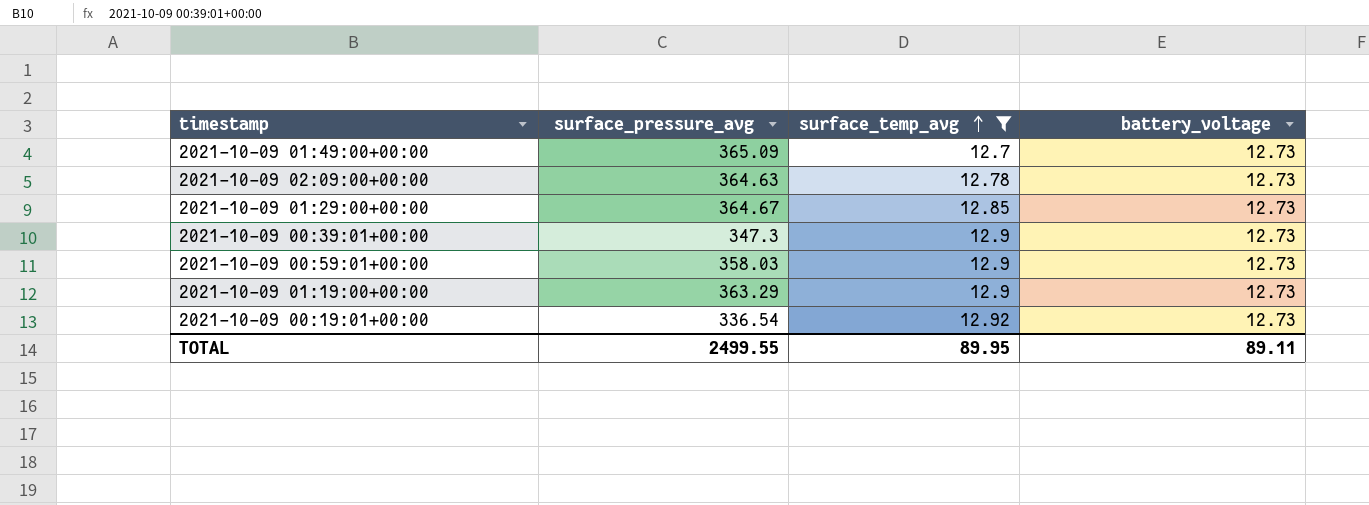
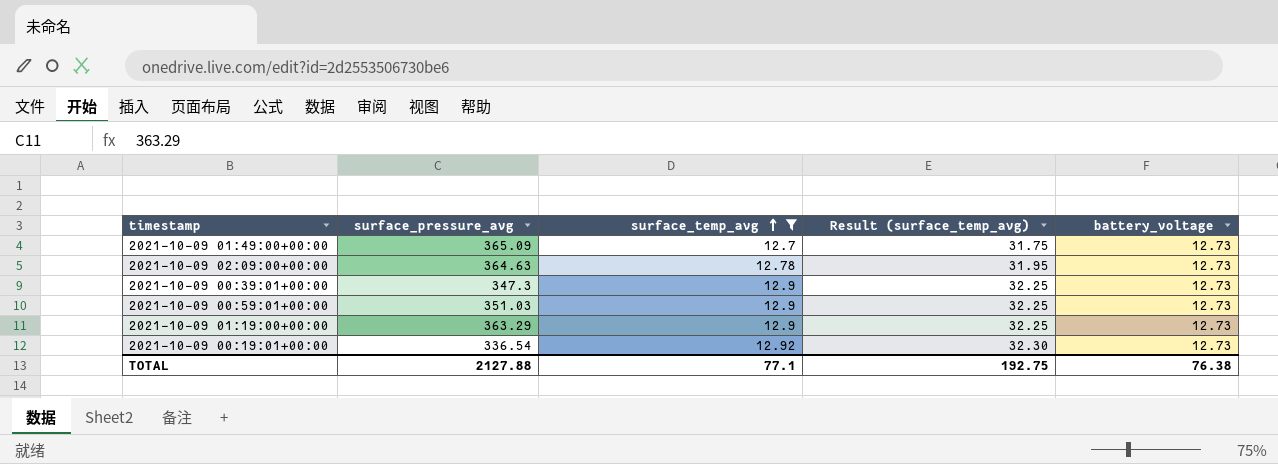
column Result (surface_temp_avg) | formula: none -> [surface_temp_avg] * 2.5
row 2021-10-09 01:29:00+00:00: 364.67 | 12.85 | 12.73 -> none
2021-10-09 00:59:01+00:00 | surface_pressure_avg: 358.03 -> 351.03
TOTAL | surface_pressure_avg: 2499.55 -> 2127.88
TOTAL | surface_temp_avg: 89.95 -> 77.1
TOTAL | battery_voltage: 89.11 -> 76.38

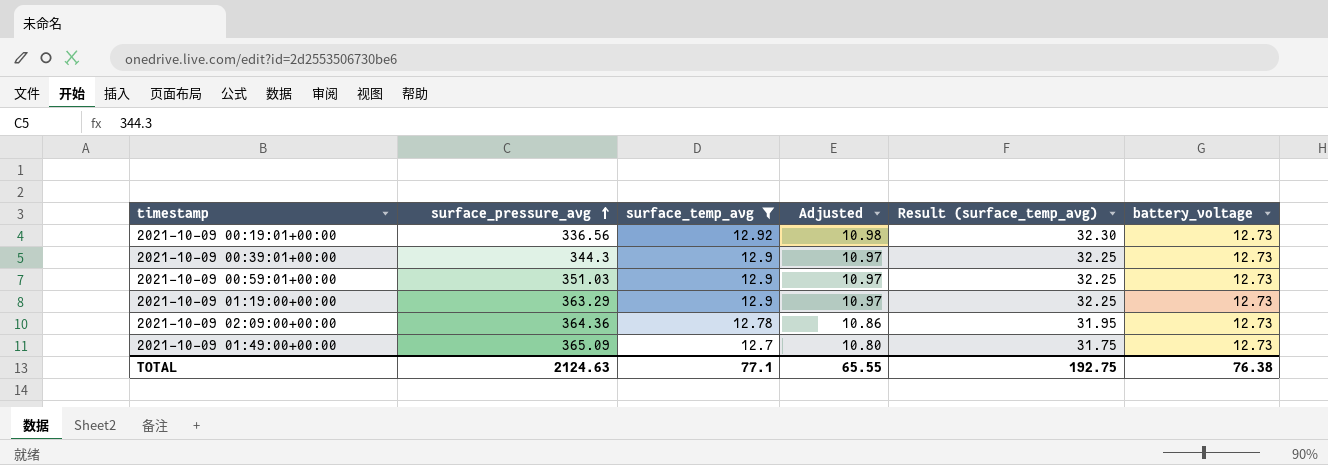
row order: surface_temp_avg ascending -> surface_pressure_avg ascending
column Adjusted | formula: none -> [surface_temp_avg] * 0.85
2021-10-09 00:19:01+00:00 | surface_pressure_avg: 336.54 -> 336.56
2021-10-09 00:39:01+00:00 | surface_pressure_avg: 347.3 -> 344.3
2021-10-09 02:09:00+00:00 | surface_pressure_avg: 364.63 -> 364.36
TOTAL | surface_pressure_avg: 2127.88 -> 2124.63

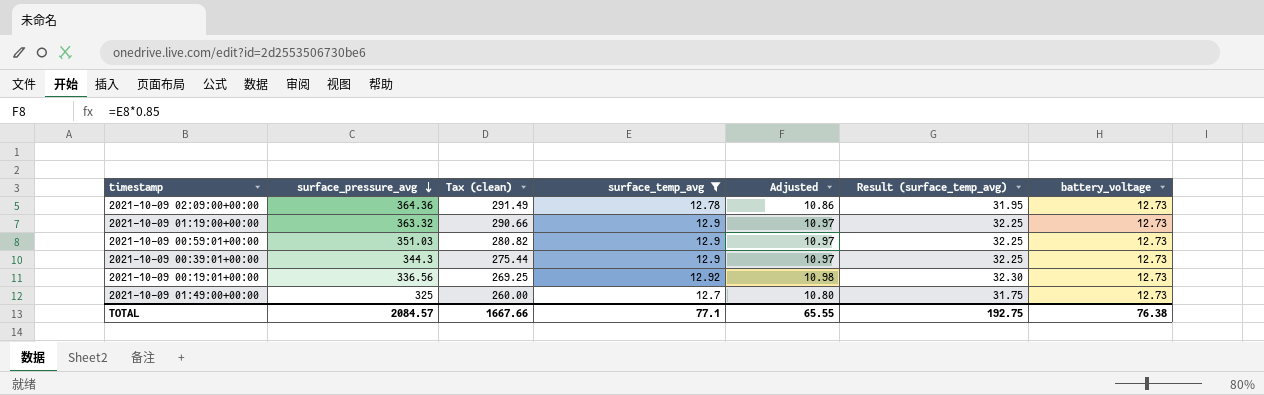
row order: surface_pressure_avg ascending -> surface_pressure_avg descending
column Tax (clean) | formula: none -> [surface_pressure_avg] * 0.8
2021-10-09 01:19:00+00:00 | surface_pressure_avg: 363.29 -> 363.32
2021-10-09 01:49:00+00:00 | surface_pressure_avg: 365.09 -> 325
TOTAL | surface_pressure_avg: 2124.63 -> 2084.57

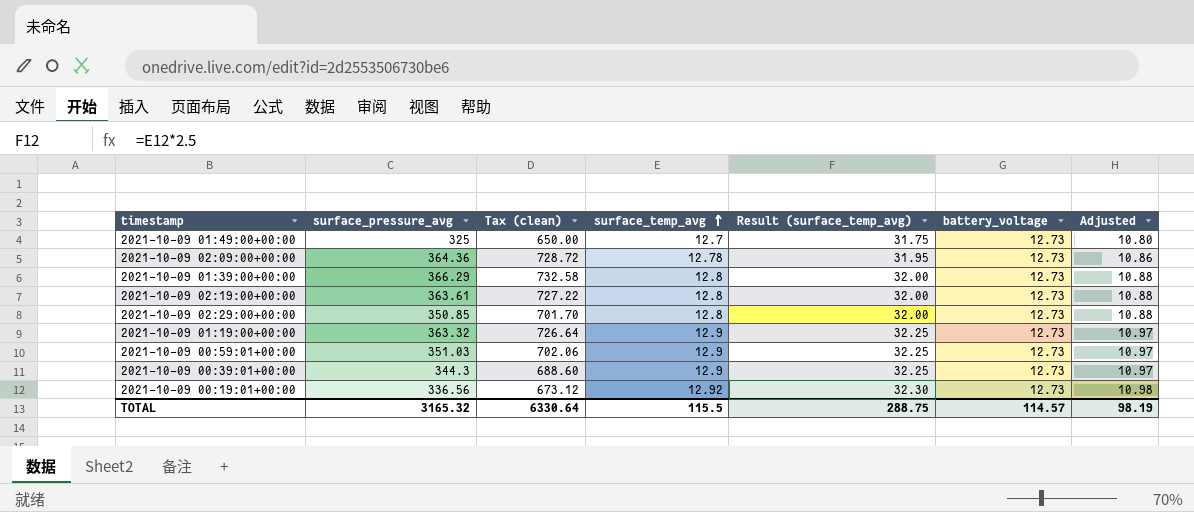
filter: surface_temp_avg != 12.8 -> none
row order: surface_pressure_avg descending -> surface_temp_avg ascending
column Tax (clean) | formula: [surface_pressure_avg] * 0.8 -> [surface_pressure_avg] * 2
column Adjusted | position: 5 -> 7
TOTAL | surface_pressure_avg: 2084.57 -> 3165.32
TOTAL | Tax (clean): 1667.66 -> 6330.64
TOTAL | surface_temp_avg: 77.1 -> 115.5
TOTAL | Result (surface_temp_avg): 192.75 -> 288.75
TOTAL | battery_voltage: 76.38 -> 114.57
TOTAL | Adjusted: 65.55 -> 98.19

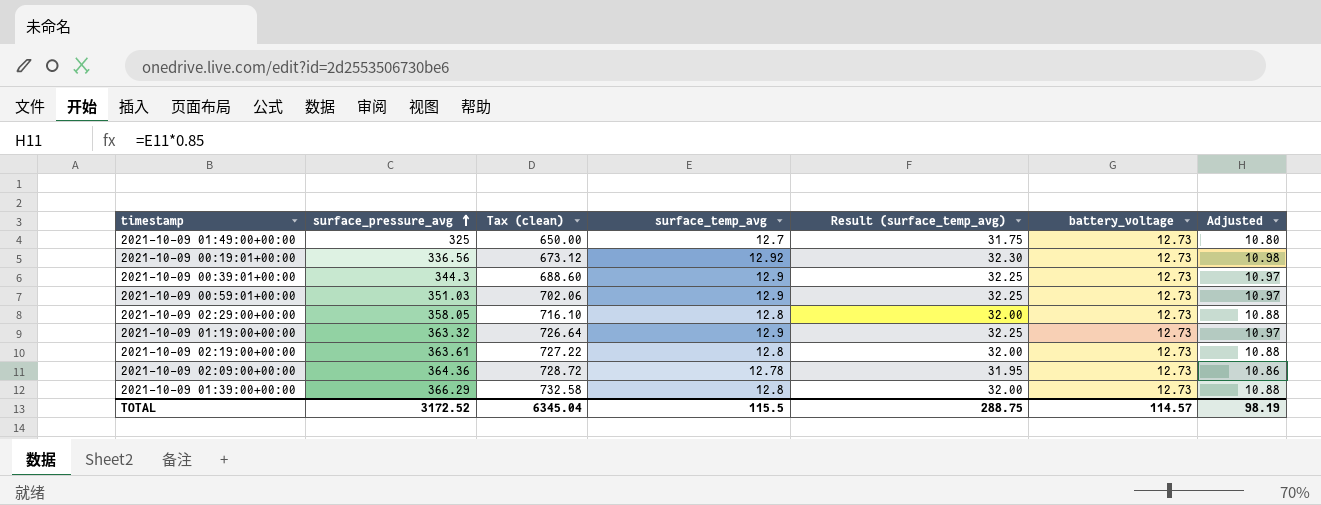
row order: surface_temp_avg ascending -> surface_pressure_avg ascending
2021-10-09 02:29:00+00:00 | surface_pressure_avg: 350.85 -> 358.05
2021-10-09 02:29:00+00:00 | Tax (clean): 701.70 -> 716.10
TOTAL | surface_pressure_avg: 3165.32 -> 3172.52
TOTAL | Tax (clean): 6330.64 -> 6345.04

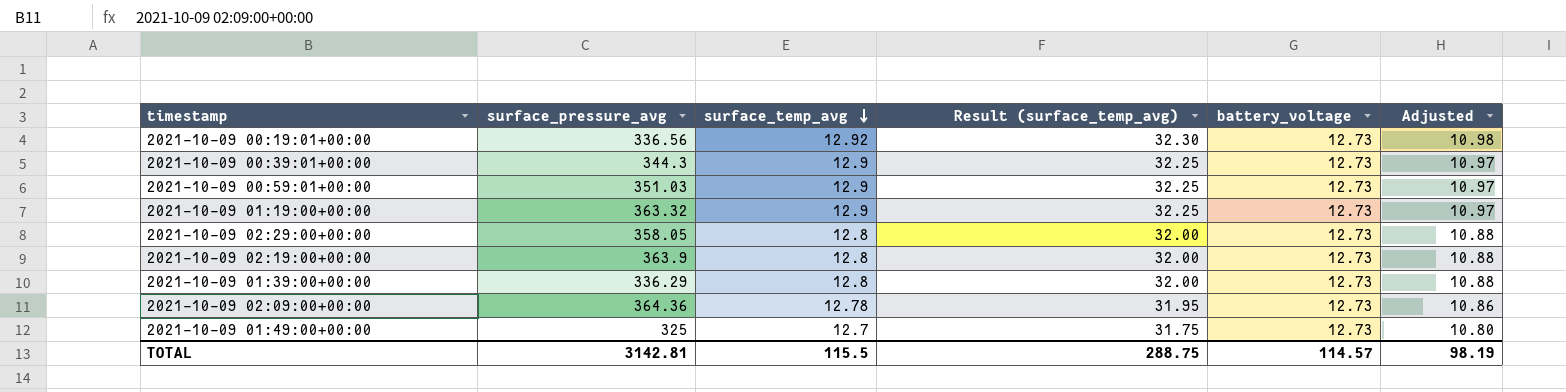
row order: surface_pressure_avg ascending -> surface_temp_avg descending
column Tax (clean) | formula: [surface_pressure_avg] * 2 -> none
2021-10-09 02:19:00+00:00 | surface_pressure_avg: 363.61 -> 363.9
2021-10-09 01:39:00+00:00 | surface_pressure_avg: 366.29 -> 336.29
TOTAL | surface_pressure_avg: 3172.52 -> 3142.81

